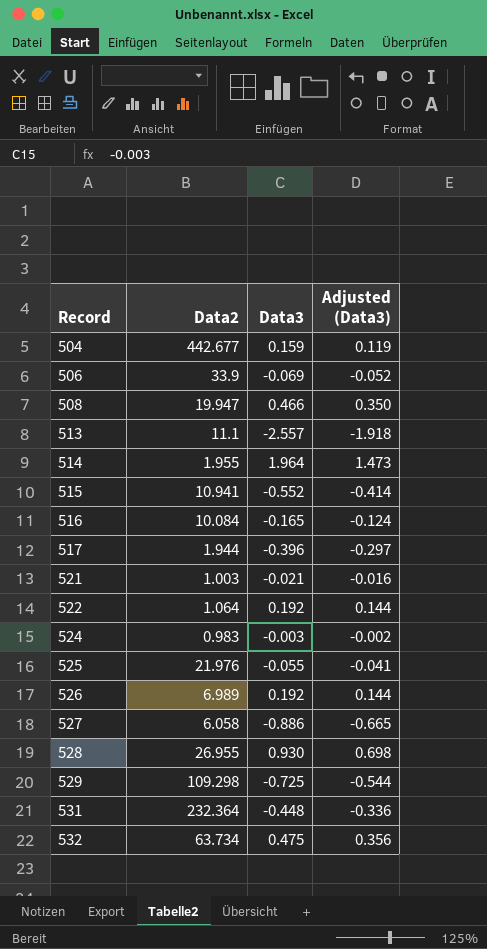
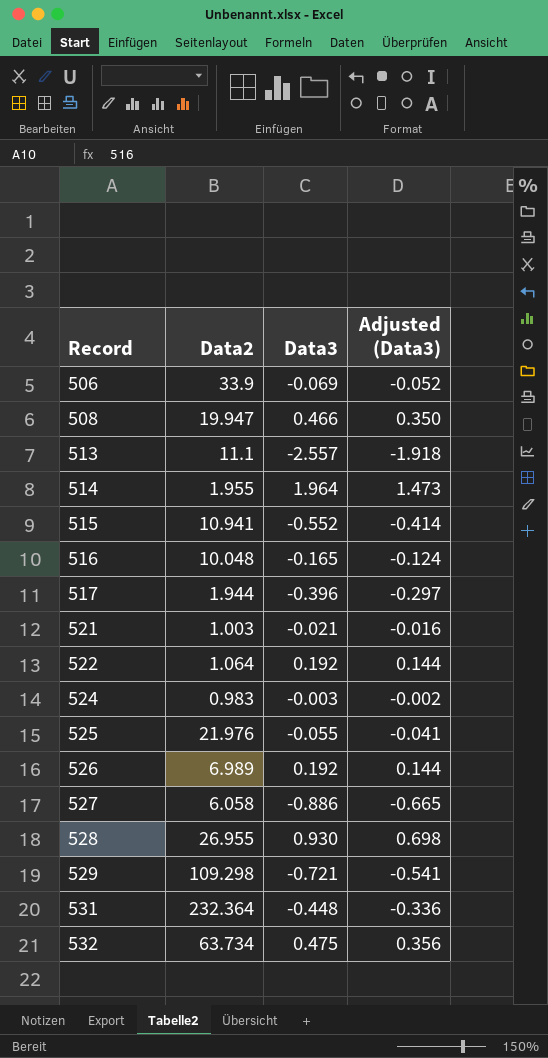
row 504: 442.677 | 0.159 | 0.119 -> none
516 | Data2: 10.084 -> 10.048
529 | Data3: -0.725 -> -0.721
529 | Adjusted (Data3): -0.544 -> -0.541

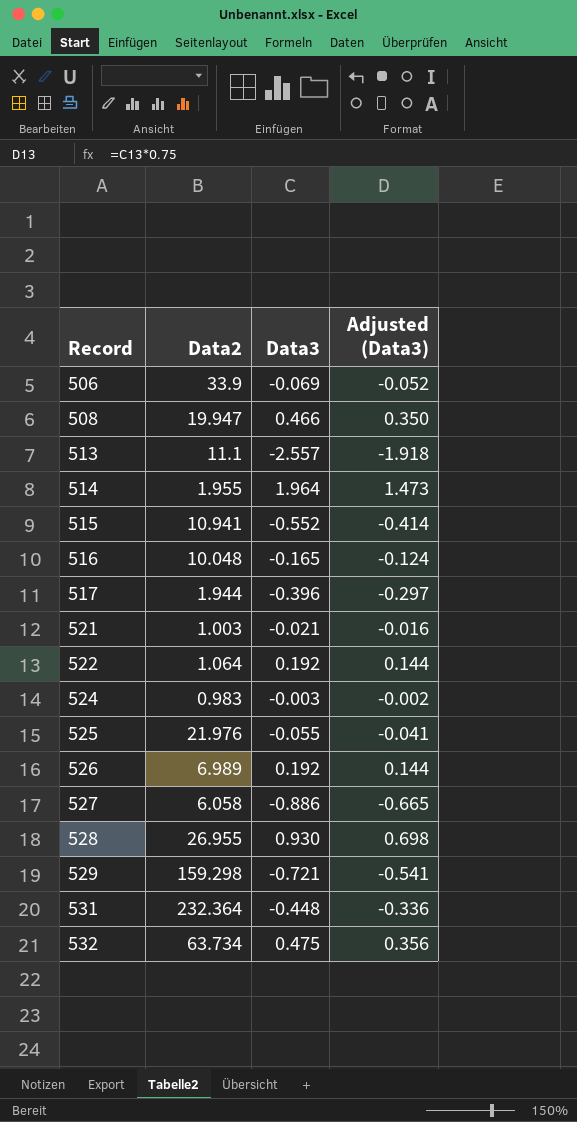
529 | Data2: 109.298 -> 159.298

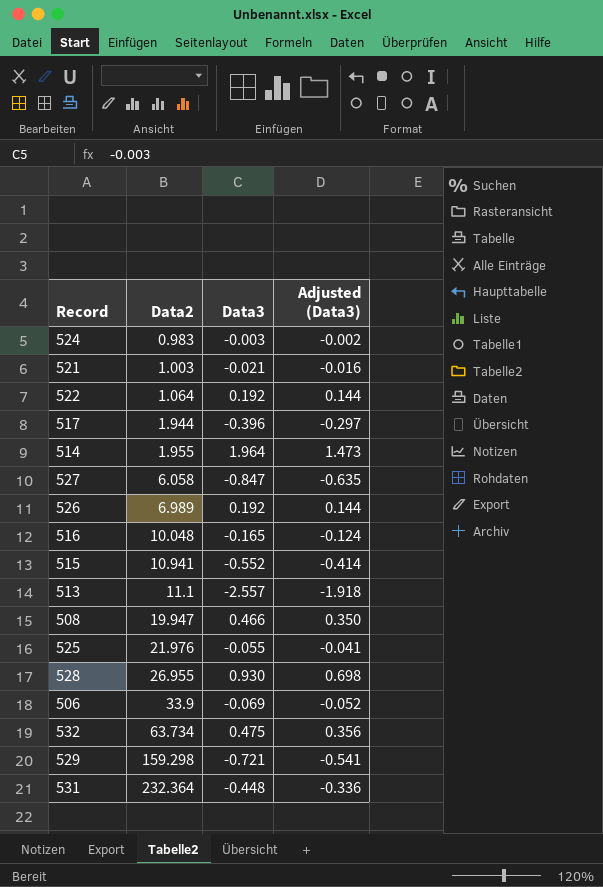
row order: Record ascending -> Data2 ascending
527 | Data3: -0.886 -> -0.847
527 | Adjusted (Data3): -0.665 -> -0.635

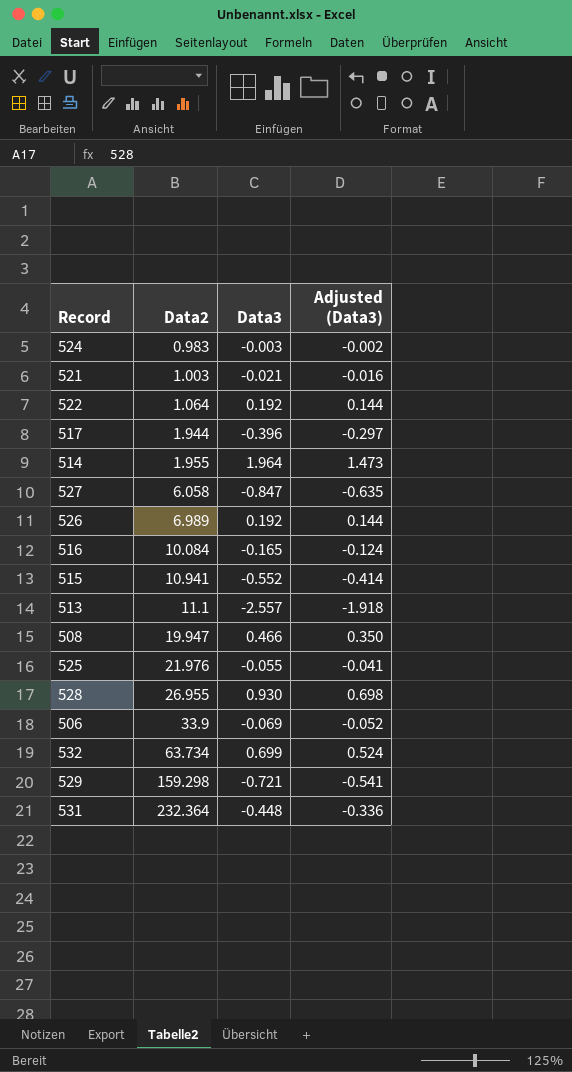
516 | Data2: 10.048 -> 10.084
532 | Data3: 0.475 -> 0.699
532 | Adjusted (Data3): 0.356 -> 0.524

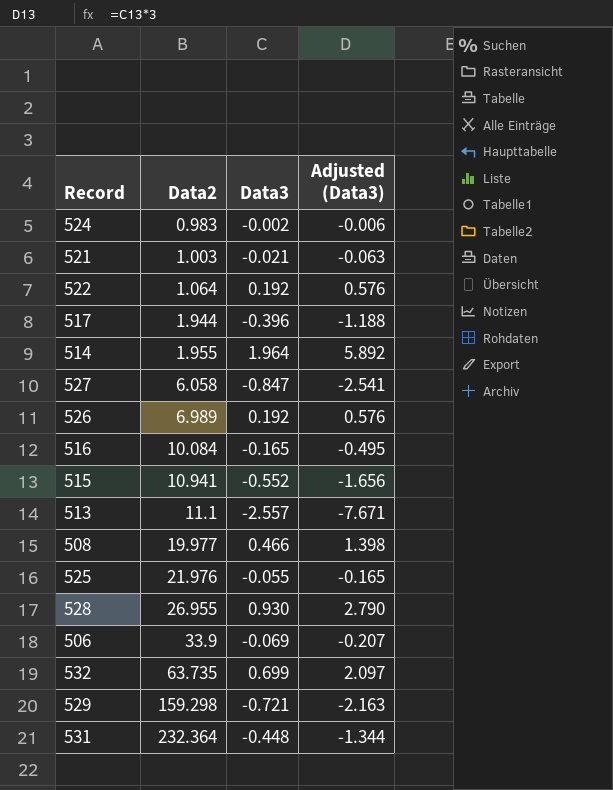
column Adjusted (Data3) | formula: [Data3] * 0.75 -> [Data3] * 3
524 | Data3: -0.003 -> -0.002
508 | Data2: 19.947 -> 19.977
532 | Data2: 63.734 -> 63.735

